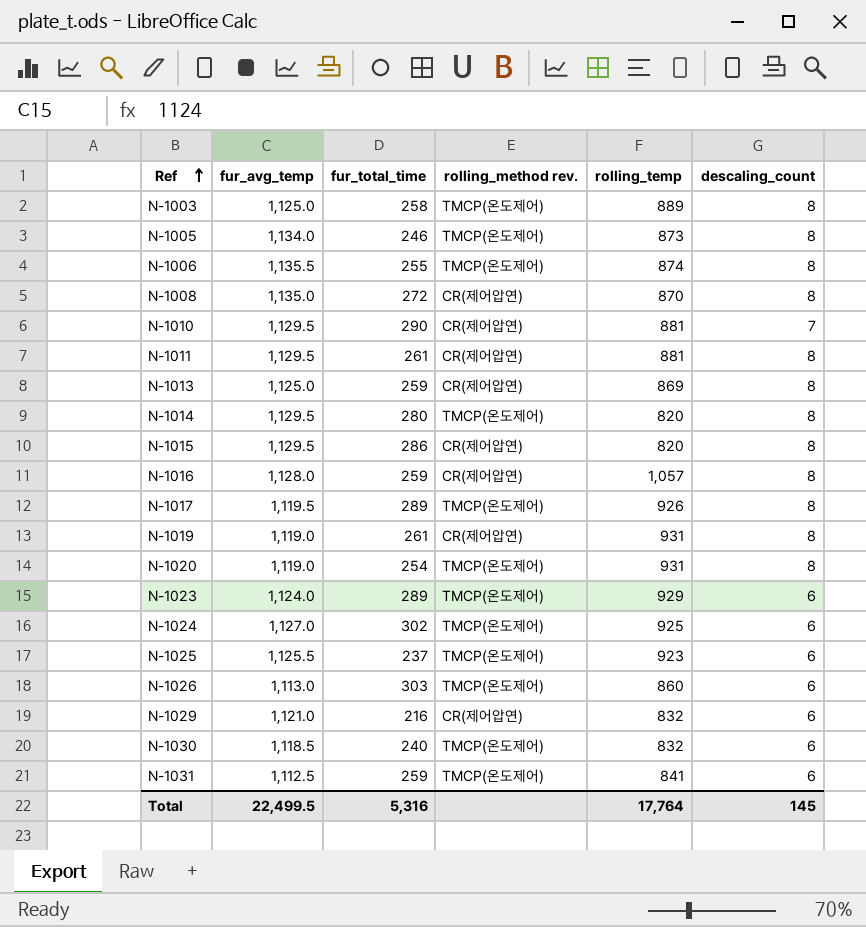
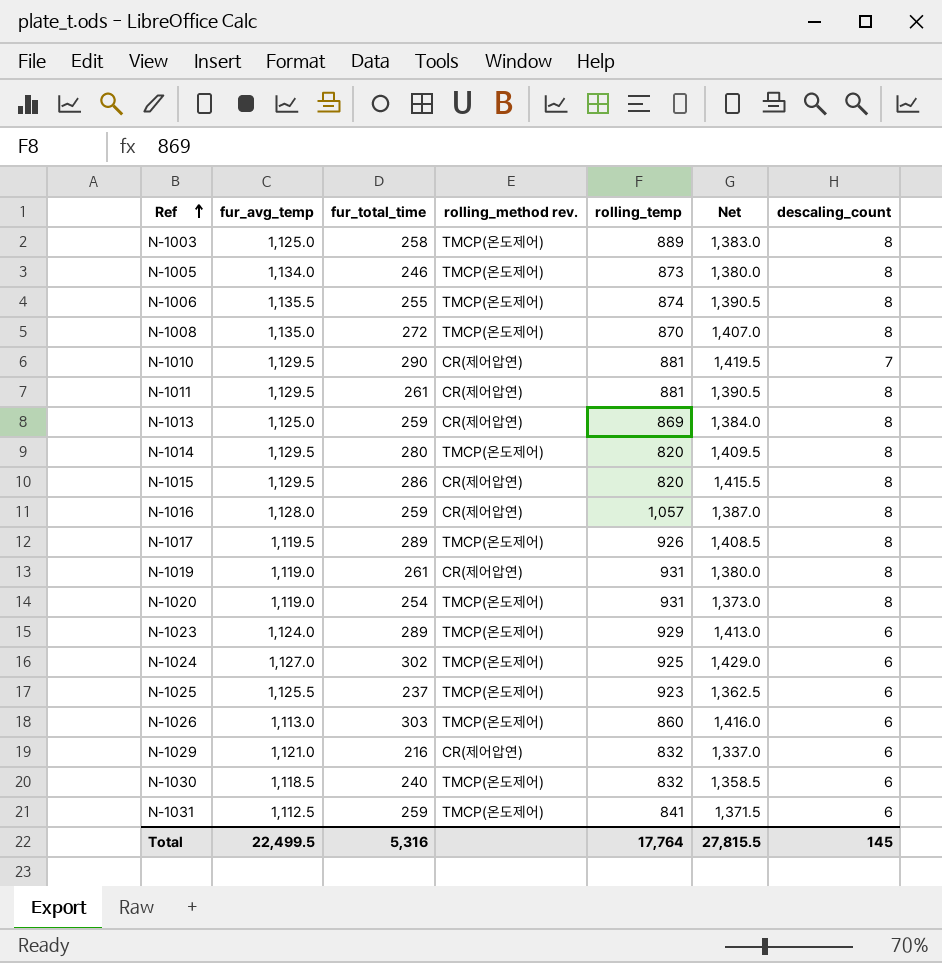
column Net | formula: none -> [fur_avg_temp] + [fur_total_time]
N-1008 | rolling_method rev.: CR(제어압연) -> TMCP(온도제어)

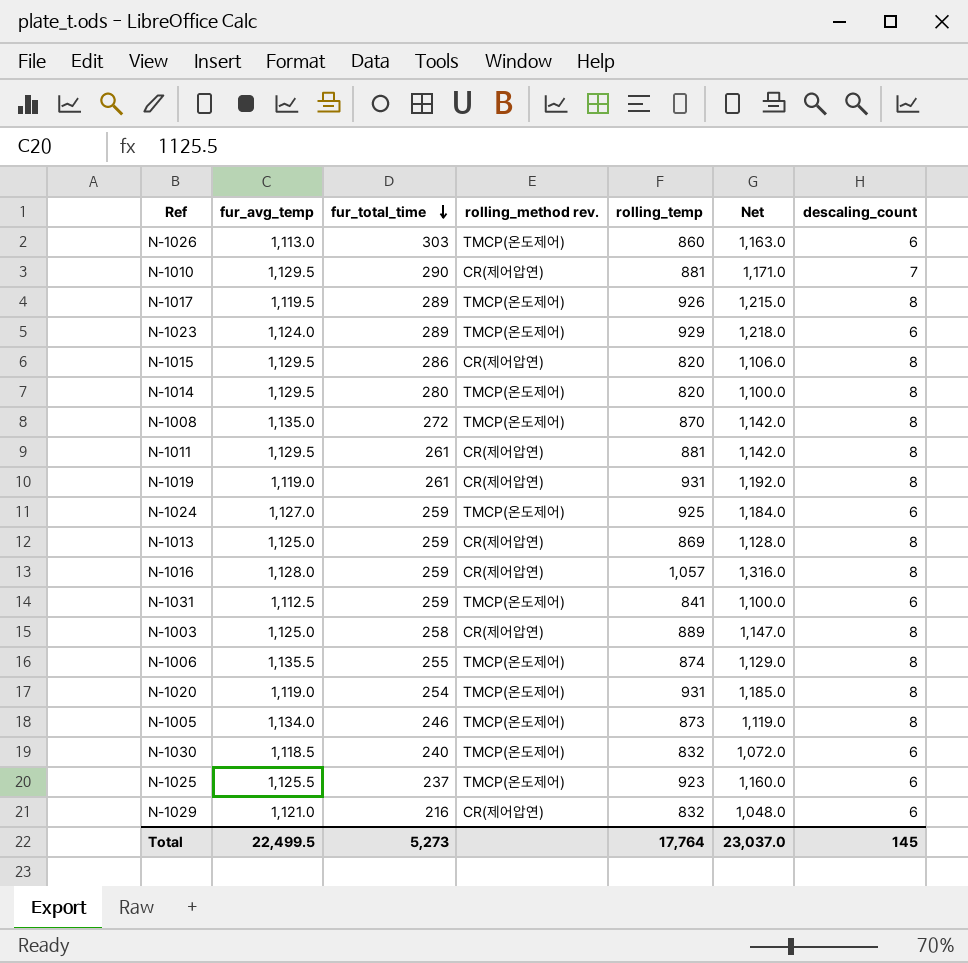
row order: Ref ascending -> fur_total_time descending
column Net | formula: [fur_avg_temp] + [fur_total_time] -> [fur_total_time] + [rolling_temp]
N-1024 | fur_total_time: 302 -> 259
N-1003 | rolling_method rev.: TMCP(온도제어) -> CR(제어압연)
Total | fur_total_time: 5,316 -> 5,273
Total | Net: 27,815.5 -> 23,037.0

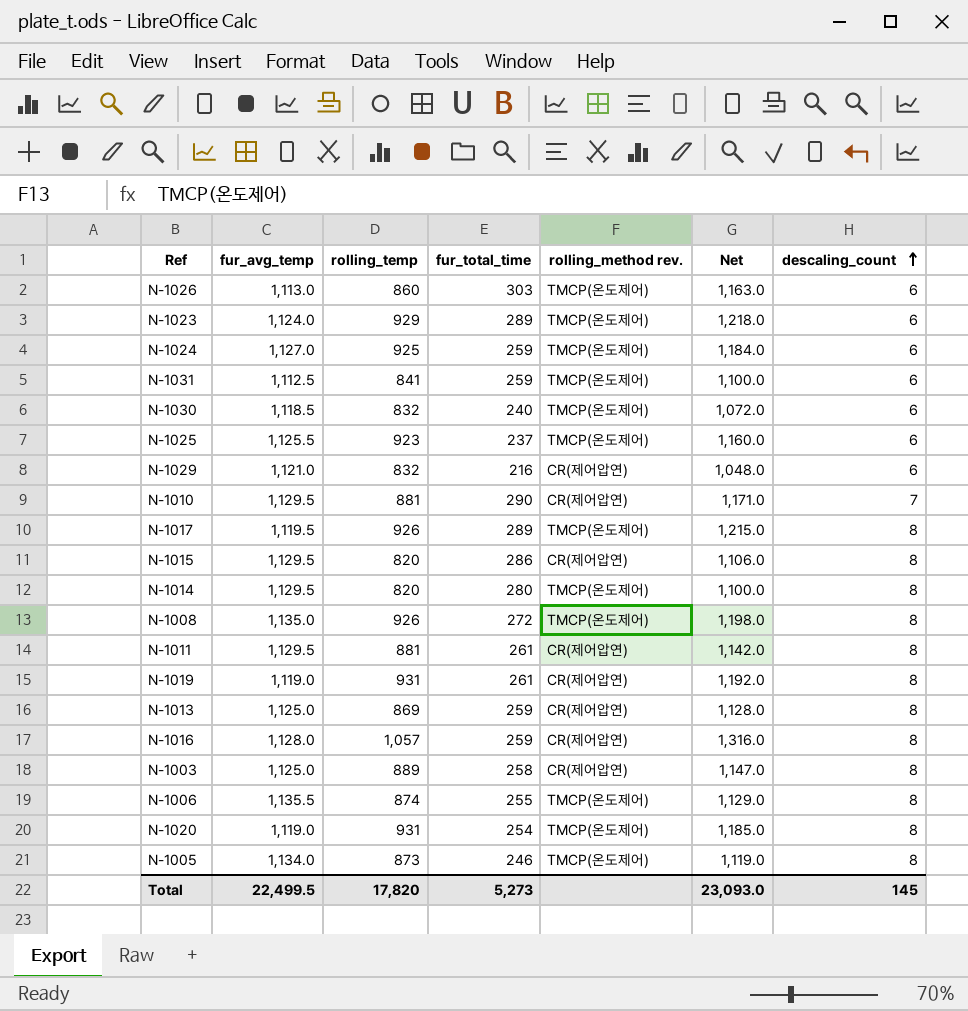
row order: fur_total_time descending -> descaling_count ascending
column rolling_temp | position: 5 -> 3
N-1008 | rolling_temp: 870 -> 926
N-1008 | Net: 1,142.0 -> 1,198.0
Total | rolling_temp: 17,764 -> 17,820
Total | Net: 23,037.0 -> 23,093.0

